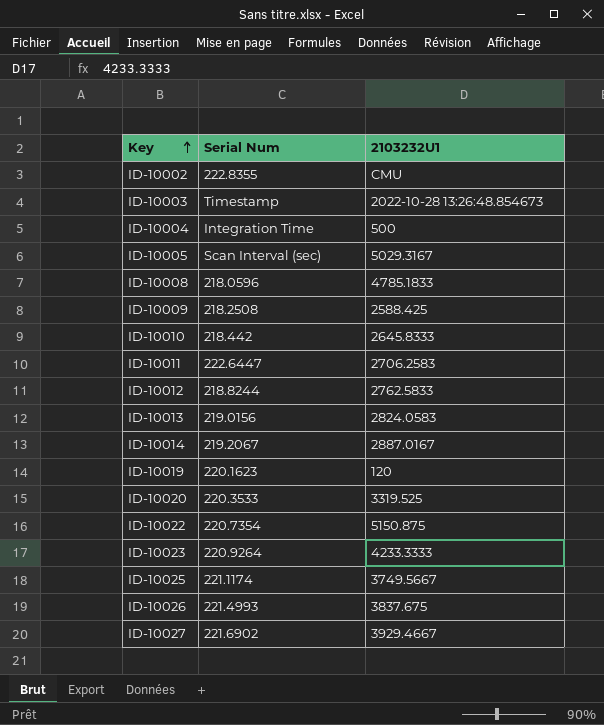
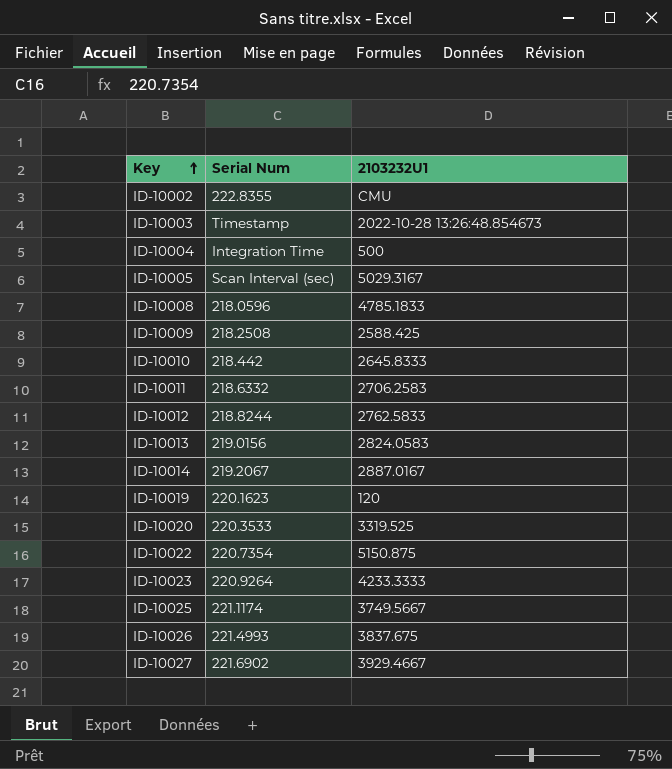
ID-10011 | Serial Num: 222.6447 -> 218.6332

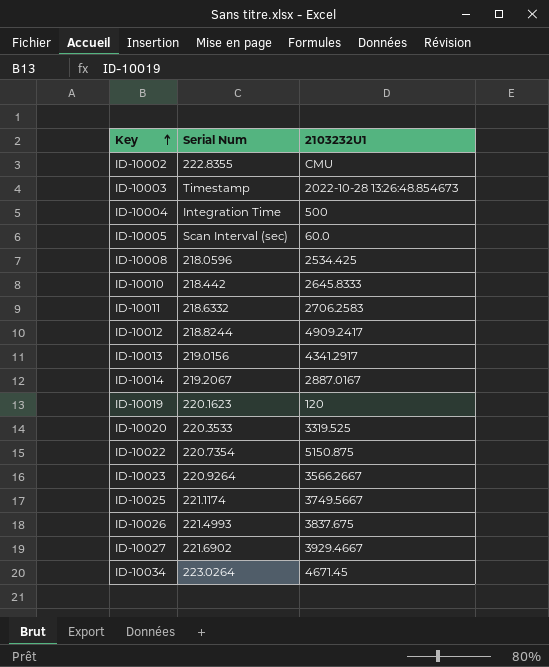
row ID-10009: 218.2508 | 2588.425 -> none
ID-10005 | 2103232U1: 5029.3167 -> 60.0
ID-10008 | 2103232U1: 4785.1833 -> 2534.425
ID-10012 | 2103232U1: 2762.5833 -> 4909.2417
ID-10013 | 2103232U1: 2824.0583 -> 4341.2917
ID-10023 | 2103232U1: 4233.3333 -> 3566.2667
row ID-10034: none -> 223.0264 | 4671.45

